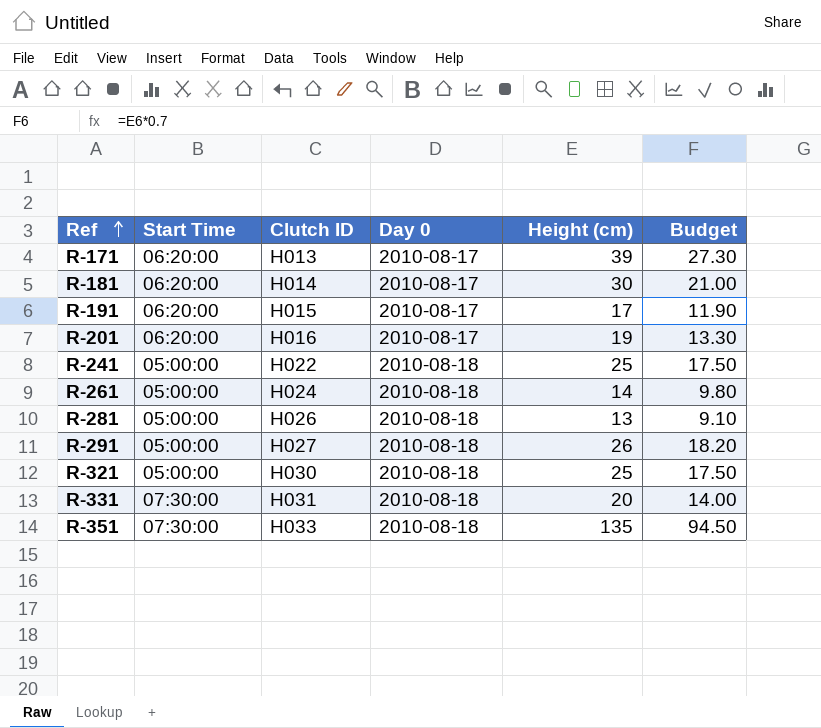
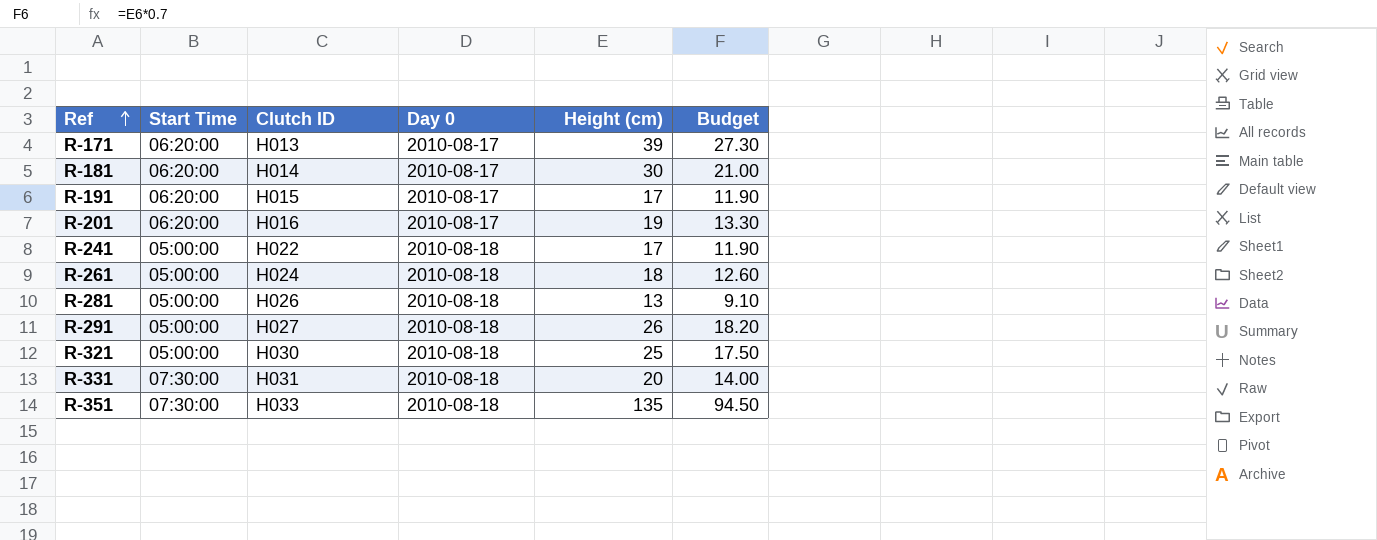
R-241 | Height (cm): 25 -> 17
R-241 | Budget: 17.50 -> 11.90
R-261 | Height (cm): 14 -> 18
R-261 | Budget: 9.80 -> 12.60

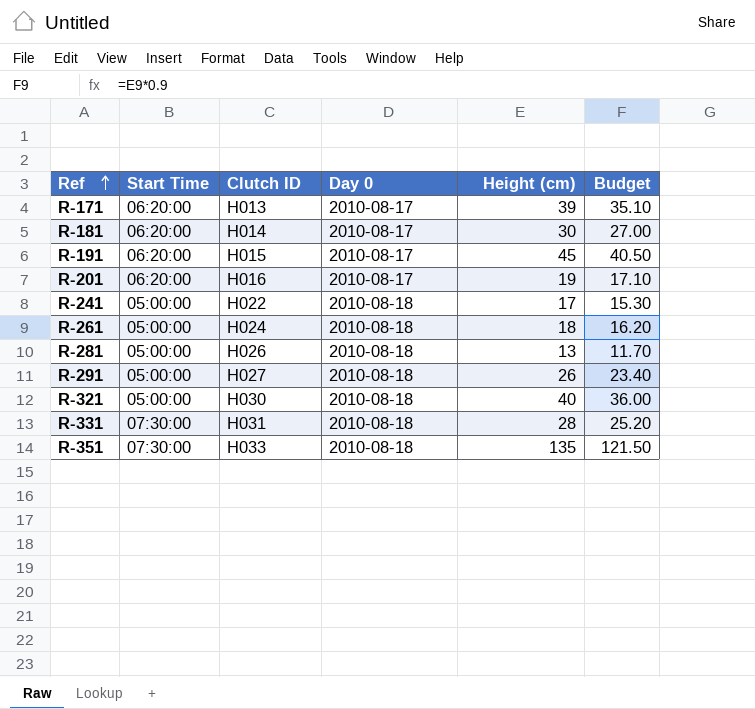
column Budget | formula: [Height (cm)] * 0.7 -> [Height (cm)] * 0.9
R-191 | Height (cm): 17 -> 45
R-321 | Height (cm): 25 -> 40
R-331 | Height (cm): 20 -> 28

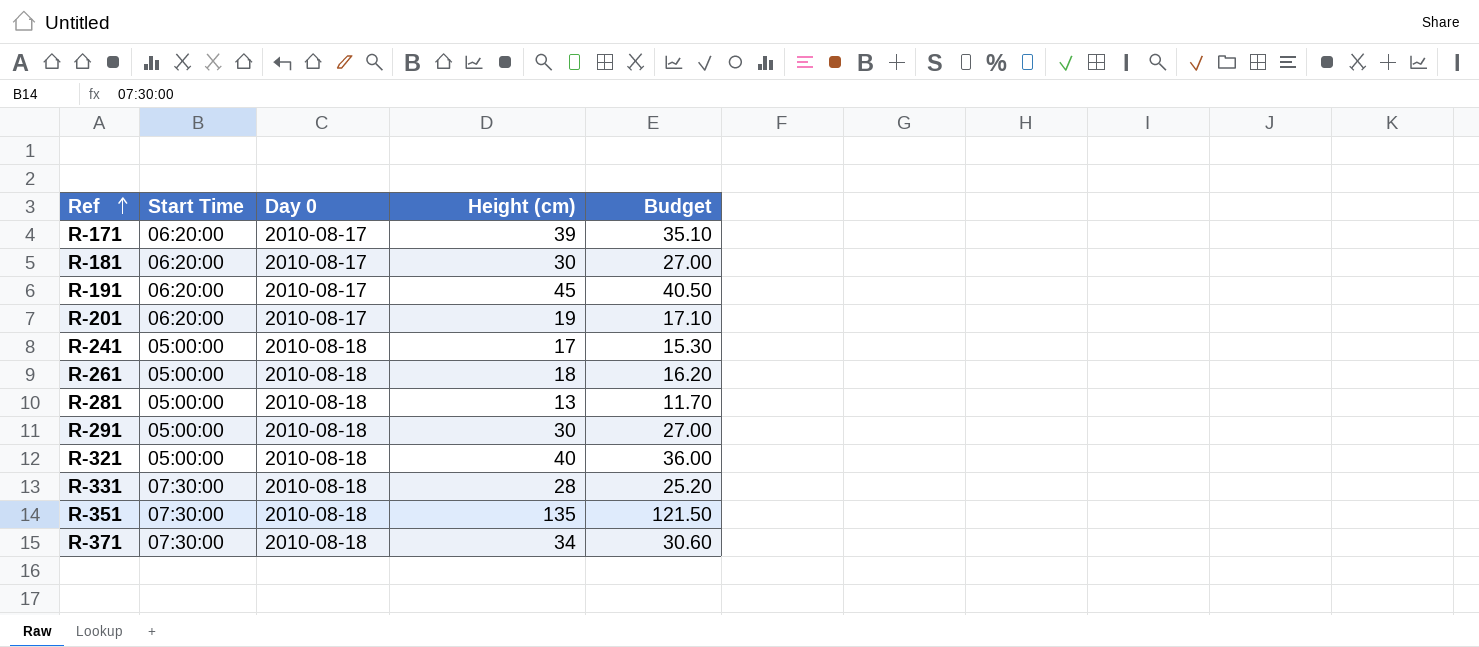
column Clutch ID | position: 3 -> none
R-291 | Height (cm): 26 -> 30
R-291 | Budget: 23.40 -> 27.00
row R-371: none -> 07:30:00 | 2010-08-18 | 34 | 30.60

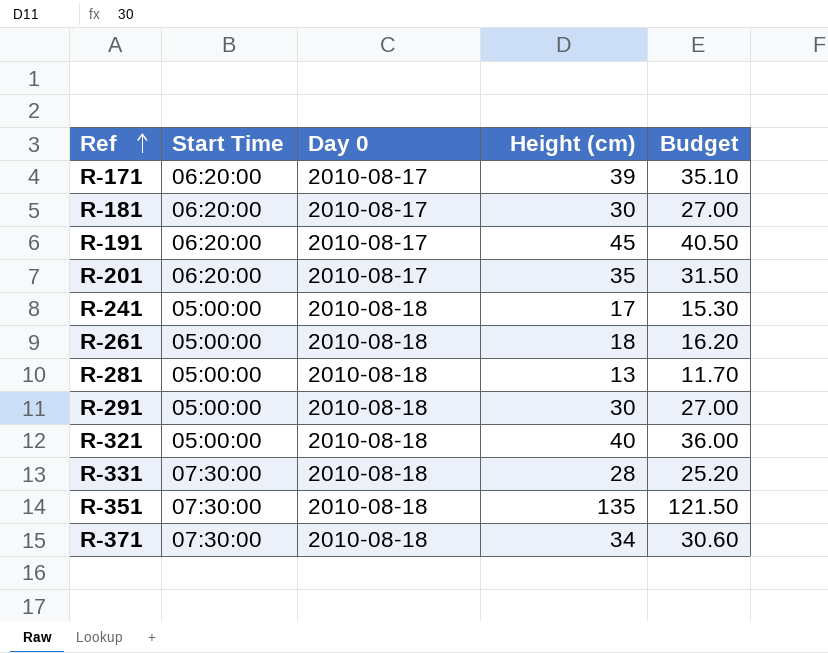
R-201 | Height (cm): 19 -> 35
R-201 | Budget: 17.10 -> 31.50

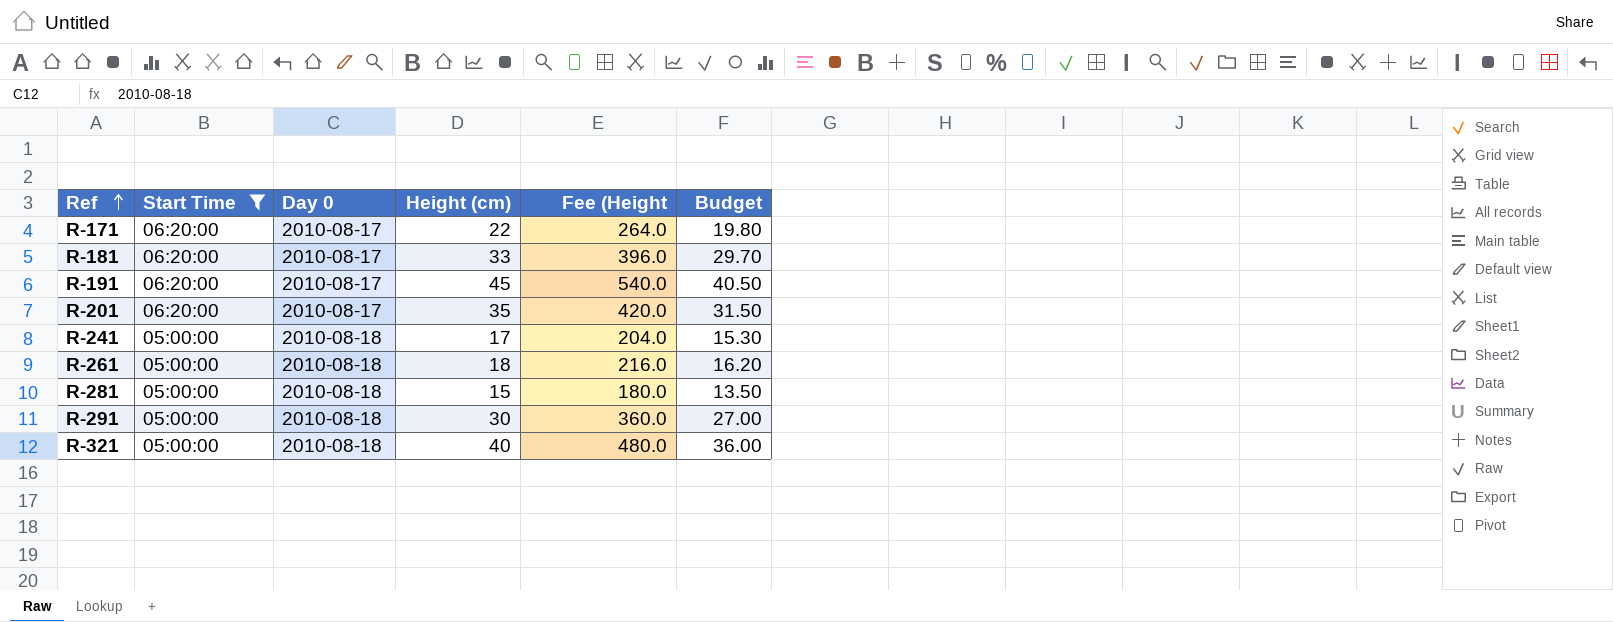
filter: none -> Start Time != 07:30:00
column Fee (Height | formula: none -> [Height (cm)] * 12
R-171 | Height (cm): 39 -> 22
R-171 | Budget: 35.10 -> 19.80
R-181 | Height (cm): 30 -> 33
R-181 | Budget: 27.00 -> 29.70
R-281 | Height (cm): 13 -> 15
R-281 | Budget: 11.70 -> 13.50

